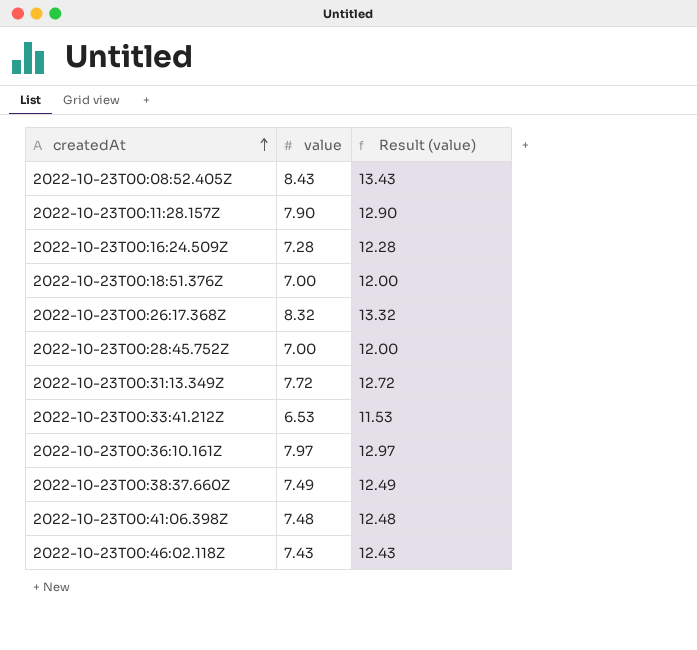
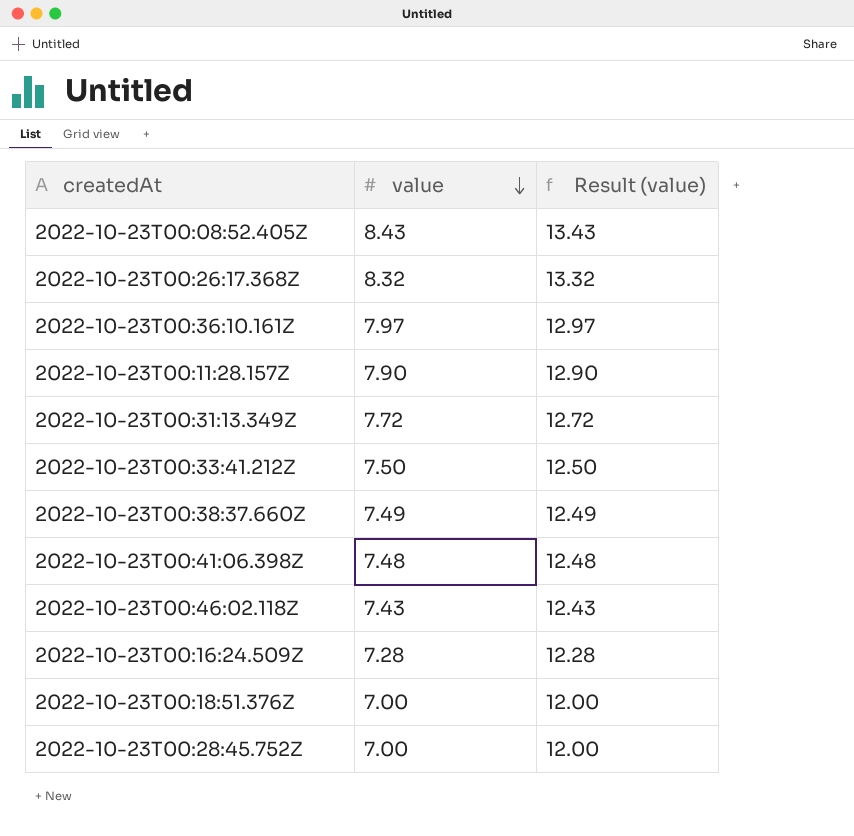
row order: createdAt ascending -> value descending
2022-10-23T00:33:41.212Z | value: 6.53 -> 7.50
2022-10-23T00:33:41.212Z | Result (value): 11.53 -> 12.50

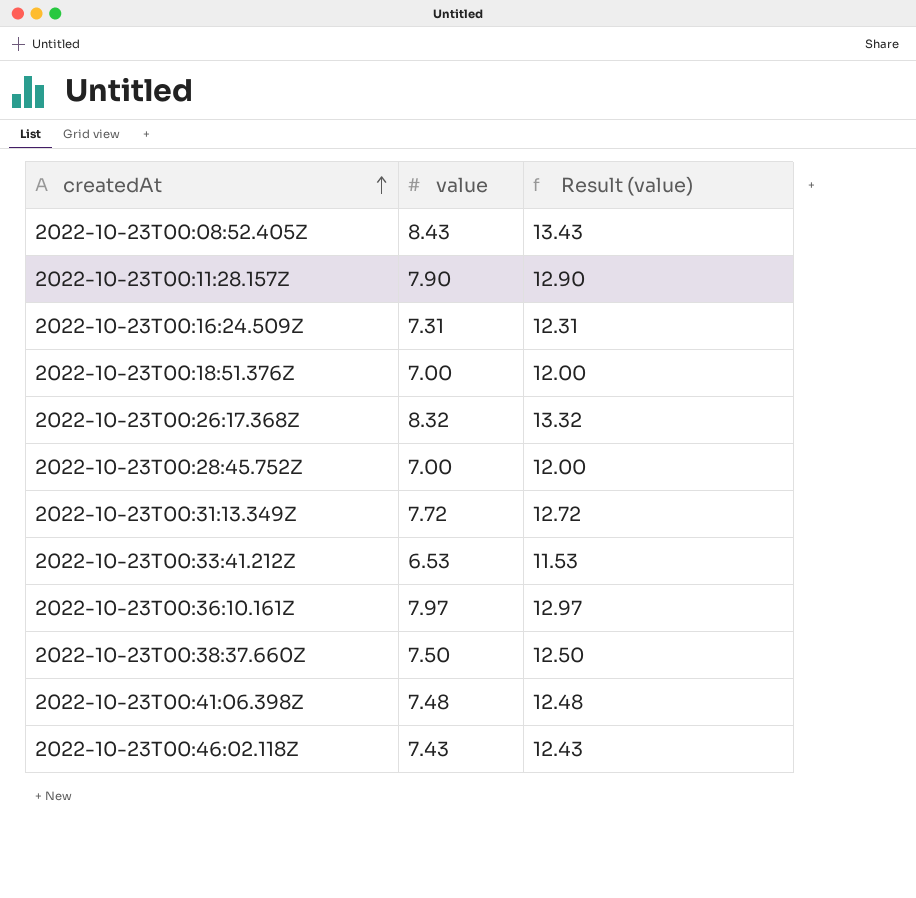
row order: value descending -> createdAt ascending
2022-10-23T00:16:24.509Z | value: 7.28 -> 7.31
2022-10-23T00:16:24.509Z | Result (value): 12.28 -> 12.31
2022-10-23T00:33:41.212Z | value: 7.50 -> 6.53
2022-10-23T00:33:41.212Z | Result (value): 12.50 -> 11.53
2022-10-23T00:38:37.660Z | value: 7.49 -> 7.50
2022-10-23T00:38:37.660Z | Result (value): 12.49 -> 12.50

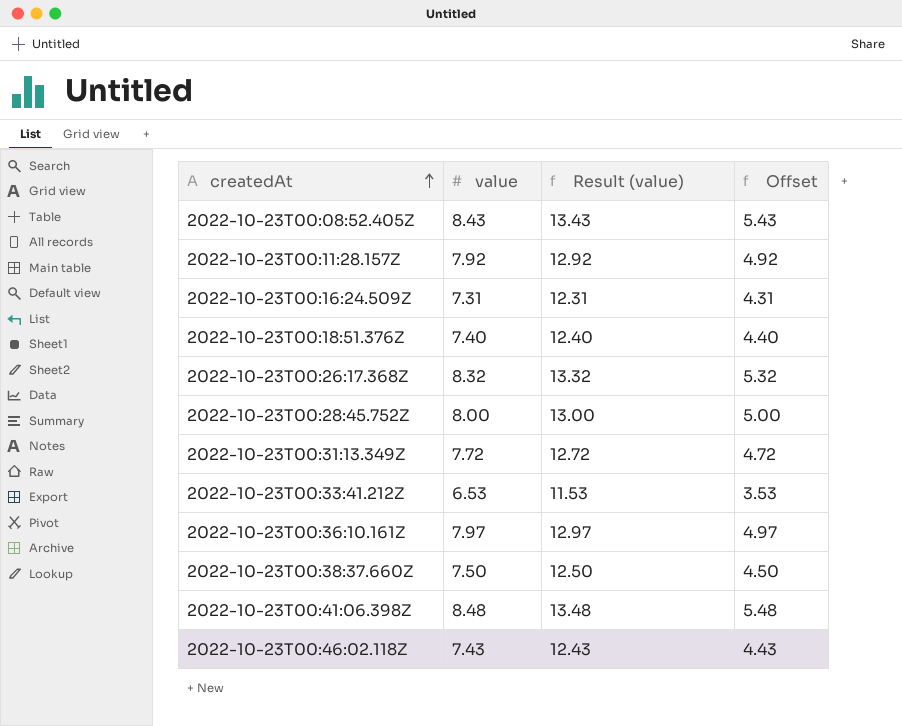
column Offset | formula: none -> [value] - 3
2022-10-23T00:11:28.157Z | value: 7.90 -> 7.92
2022-10-23T00:11:28.157Z | Result (value): 12.90 -> 12.92
2022-10-23T00:18:51.376Z | value: 7.00 -> 7.40
2022-10-23T00:18:51.376Z | Result (value): 12.00 -> 12.40
2022-10-23T00:28:45.752Z | value: 7.00 -> 8.00
2022-10-23T00:28:45.752Z | Result (value): 12.00 -> 13.00
2022-10-23T00:41:06.398Z | value: 7.48 -> 8.48
2022-10-23T00:41:06.398Z | Result (value): 12.48 -> 13.48

